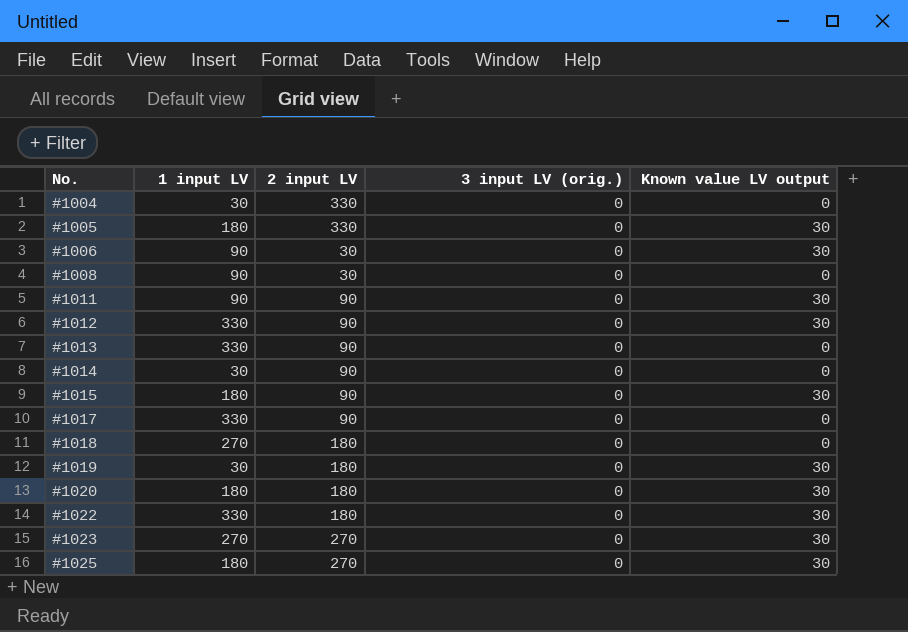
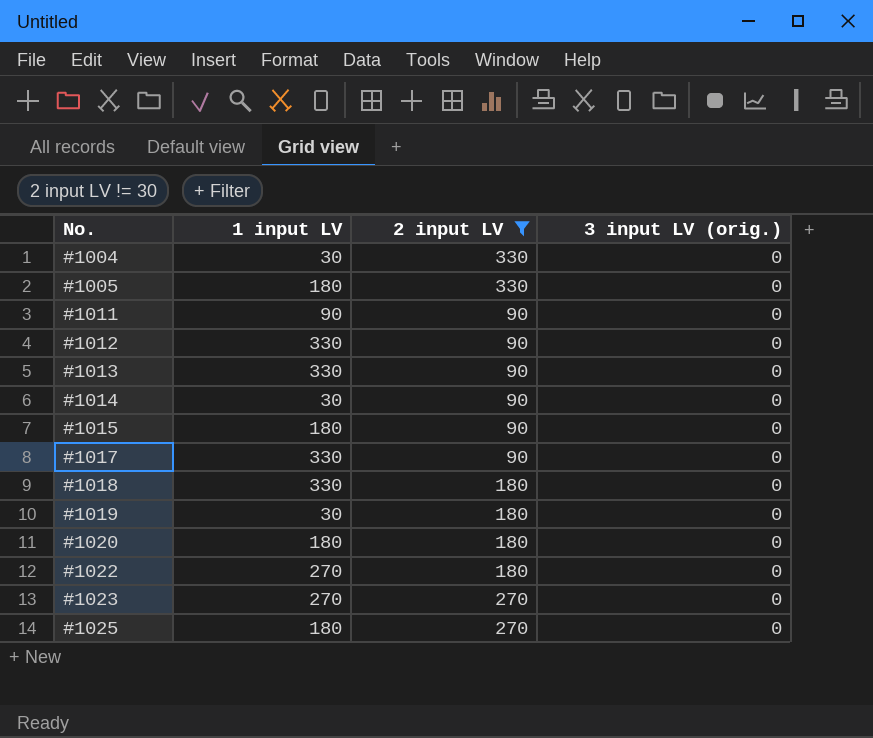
filter: none -> 2 input LV != 30
column Known value LV output | position: 5 -> none
#1018 | 1 input LV: 270 -> 330
#1022 | 1 input LV: 330 -> 270

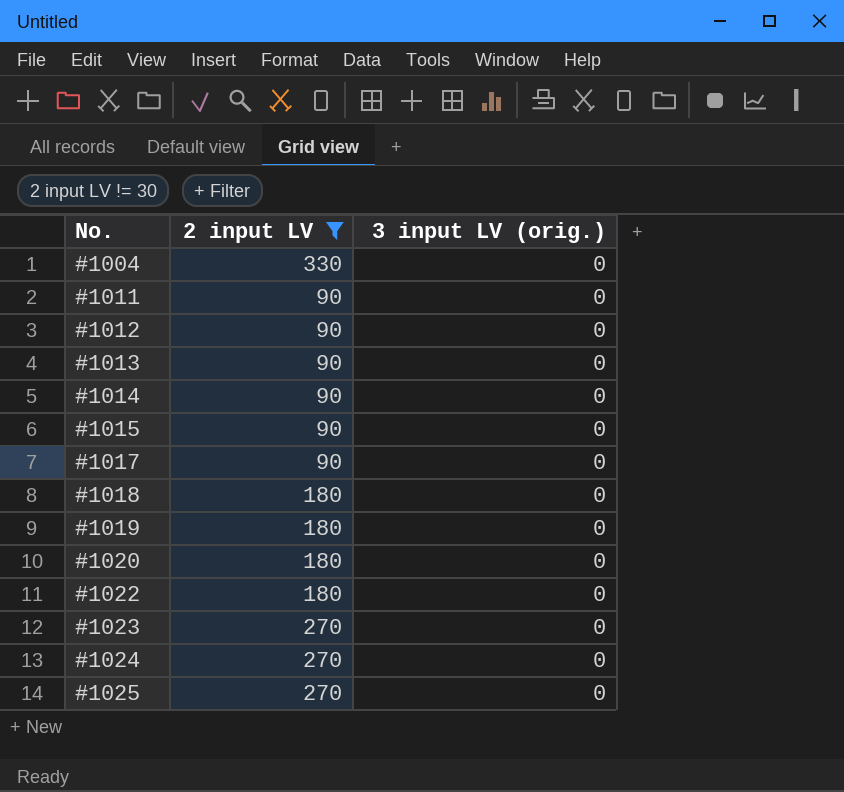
column 1 input LV | position: 2 -> none
row #1005: 180 | 330 | 0 -> none
row #1024: none -> 270 | 0

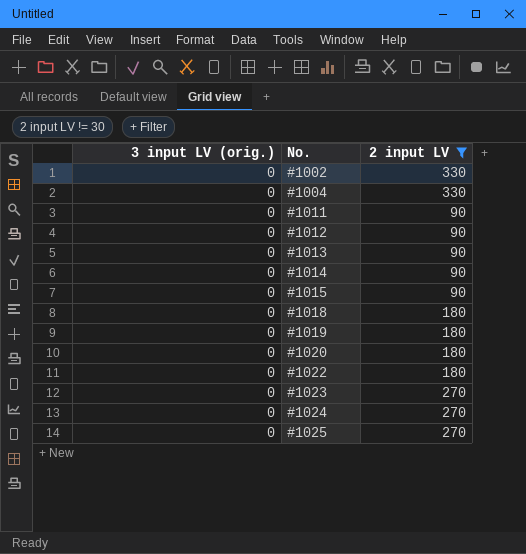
column 3 input LV (orig.) | position: 3 -> 1
row #1017: 90 | 0 -> none
row #1002: none -> 0 | 330

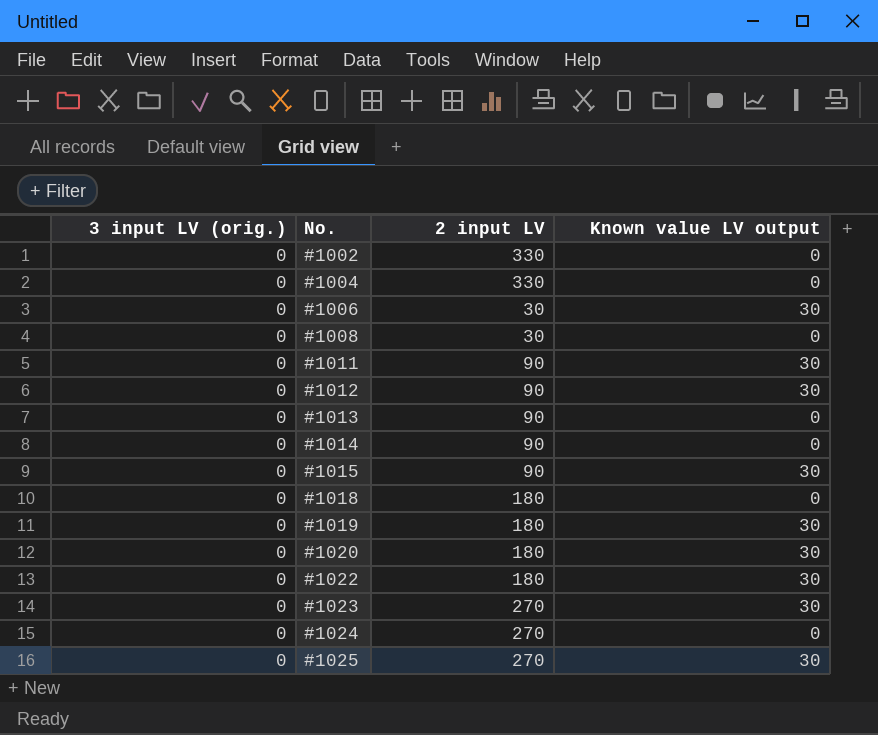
filter: 2 input LV != 30 -> none
column Known value LV output | position: none -> 4

